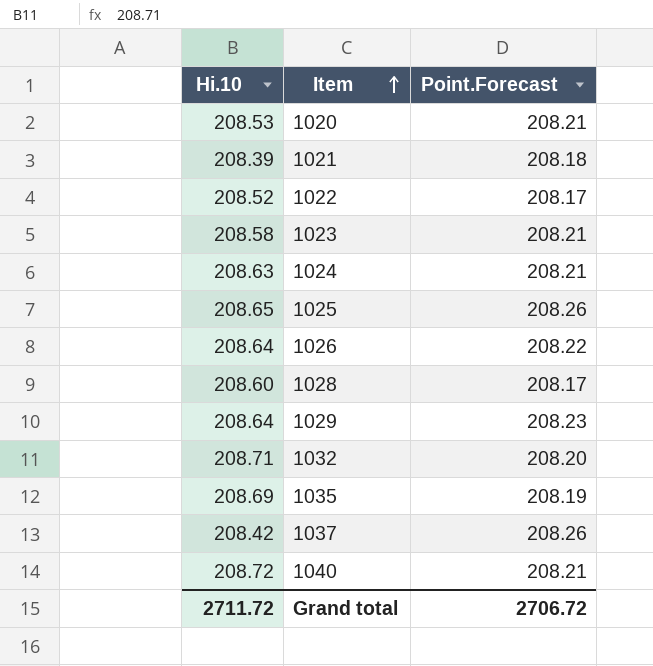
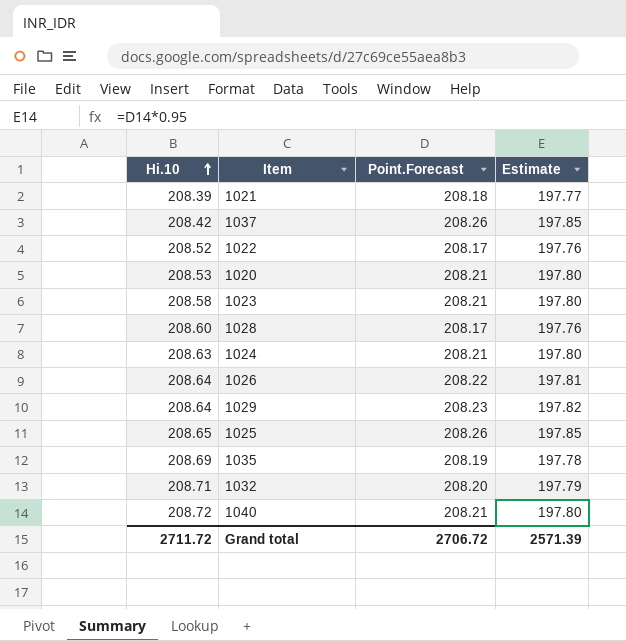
row order: Item ascending -> Hi.10 ascending
column Estimate | formula: none -> [Point.Forecast] * 0.95

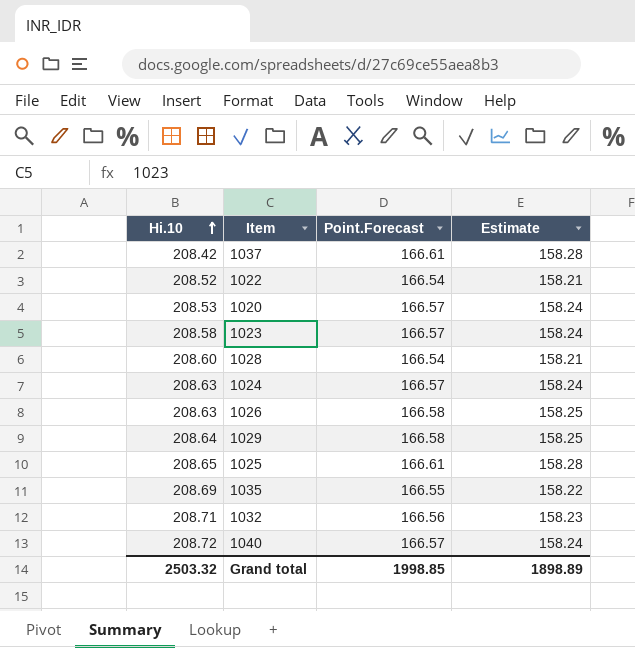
row 1021: 208.39 | 208.18 | 197.77 -> none
1037 | Point.Forecast: 208.26 -> 166.61
1037 | Estimate: 197.85 -> 158.28
1022 | Point.Forecast: 208.17 -> 166.54
1022 | Estimate: 197.76 -> 158.21
1020 | Point.Forecast: 208.21 -> 166.57
1020 | Estimate: 197.80 -> 158.24
1023 | Point.Forecast: 208.21 -> 166.57
1023 | Estimate: 197.80 -> 158.24
1028 | Point.Forecast: 208.17 -> 166.54
1028 | Estimate: 197.76 -> 158.21
1024 | Point.Forecast: 208.21 -> 166.57
1024 | Estimate: 197.80 -> 158.24
1026 | Hi.10: 208.64 -> 208.63
1026 | Point.Forecast: 208.22 -> 166.58
1026 | Estimate: 197.81 -> 158.25
1029 | Point.Forecast: 208.23 -> 166.58
1029 | Estimate: 197.82 -> 158.25
1025 | Point.Forecast: 208.26 -> 166.61
1025 | Estimate: 197.85 -> 158.28
1035 | Point.Forecast: 208.19 -> 166.55
1035 | Estimate: 197.78 -> 158.22
1032 | Point.Forecast: 208.20 -> 166.56
1032 | Estimate: 197.79 -> 158.23
1040 | Point.Forecast: 208.21 -> 166.57
1040 | Estimate: 197.80 -> 158.24
Grand total | Hi.10: 2711.72 -> 2503.32
Grand total | Point.Forecast: 2706.72 -> 1998.85
Grand total | Estimate: 2571.39 -> 1898.89

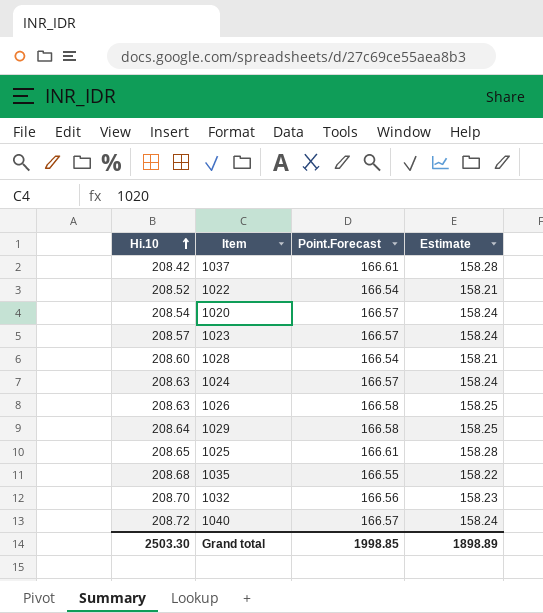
1020 | Hi.10: 208.53 -> 208.54
1023 | Hi.10: 208.58 -> 208.57
1035 | Hi.10: 208.69 -> 208.68
1032 | Hi.10: 208.71 -> 208.70
Grand total | Hi.10: 2503.32 -> 2503.30

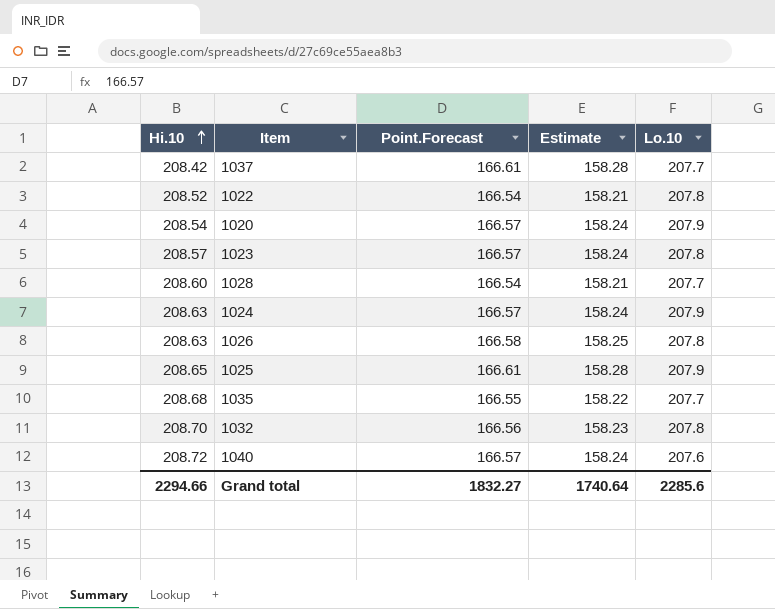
column Lo.10 | position: none -> 5
row 1029: 208.64 | 166.58 | 158.25 -> none
Grand total | Hi.10: 2503.30 -> 2294.66
Grand total | Point.Forecast: 1998.85 -> 1832.27
Grand total | Estimate: 1898.89 -> 1740.64

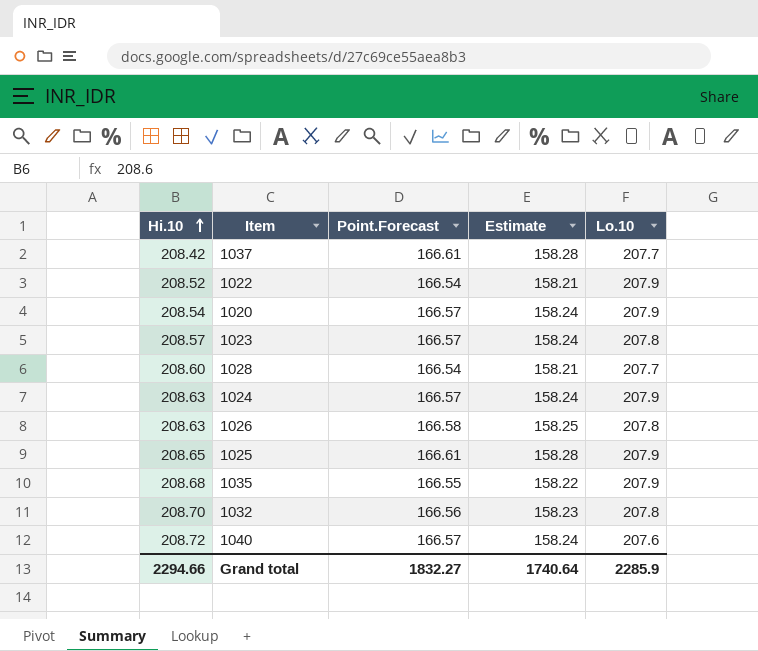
1022 | Lo.10: 207.8 -> 207.9
1035 | Lo.10: 207.7 -> 207.9
Grand total | Lo.10: 2285.6 -> 2285.9

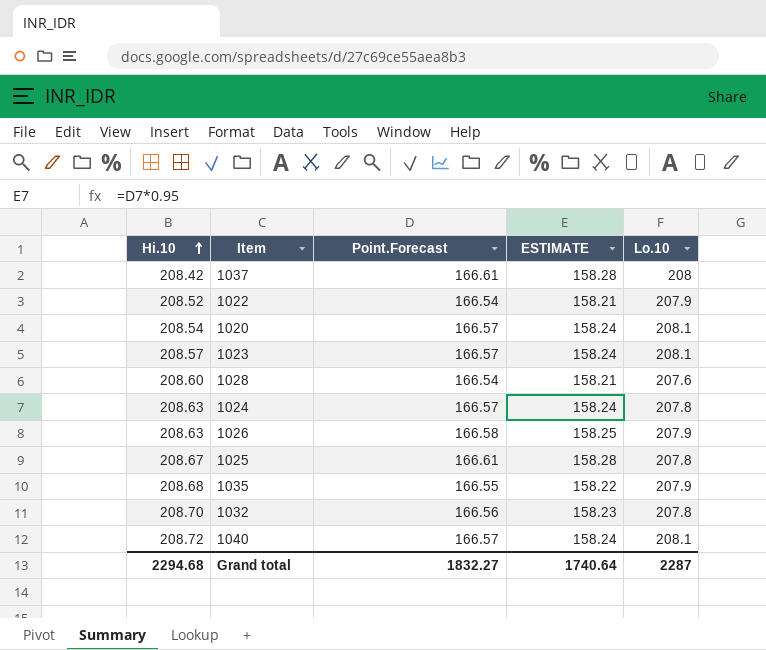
column name: Estimate -> ESTIMATE
1037 | Lo.10: 207.7 -> 208
1020 | Lo.10: 207.9 -> 208.1
1023 | Lo.10: 207.8 -> 208.1
1028 | Lo.10: 207.7 -> 207.6
1024 | Lo.10: 207.9 -> 207.8
1026 | Lo.10: 207.8 -> 207.9
1025 | Hi.10: 208.65 -> 208.67
1025 | Lo.10: 207.9 -> 207.8
1040 | Lo.10: 207.6 -> 208.1
Grand total | Hi.10: 2294.66 -> 2294.68
Grand total | Lo.10: 2285.9 -> 2287

